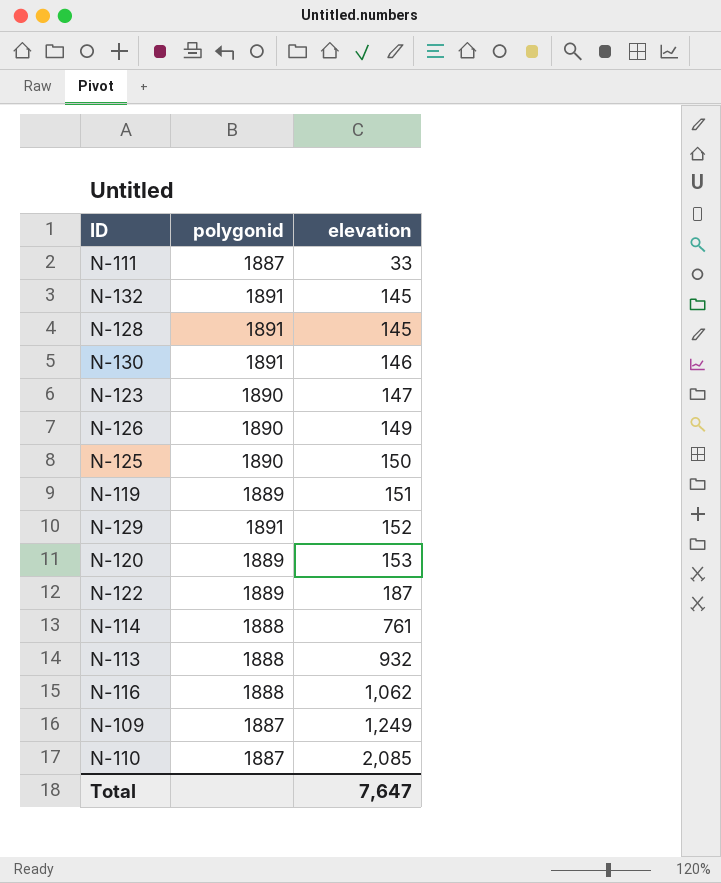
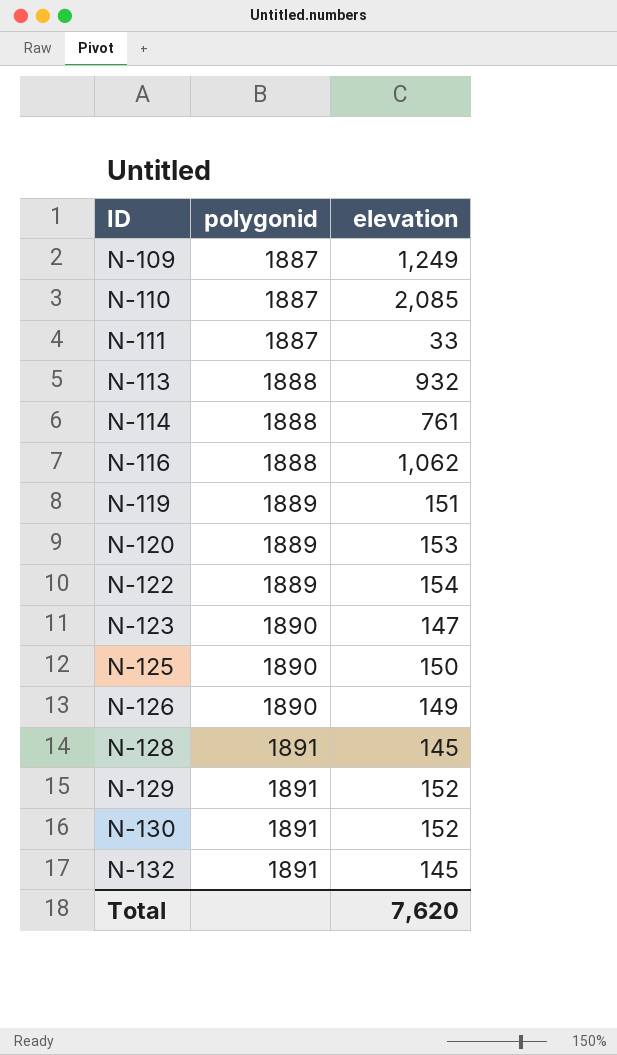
row order: elevation ascending -> ID ascending
N-122 | elevation: 187 -> 154
N-130 | elevation: 146 -> 152
Total | elevation: 7,647 -> 7,620

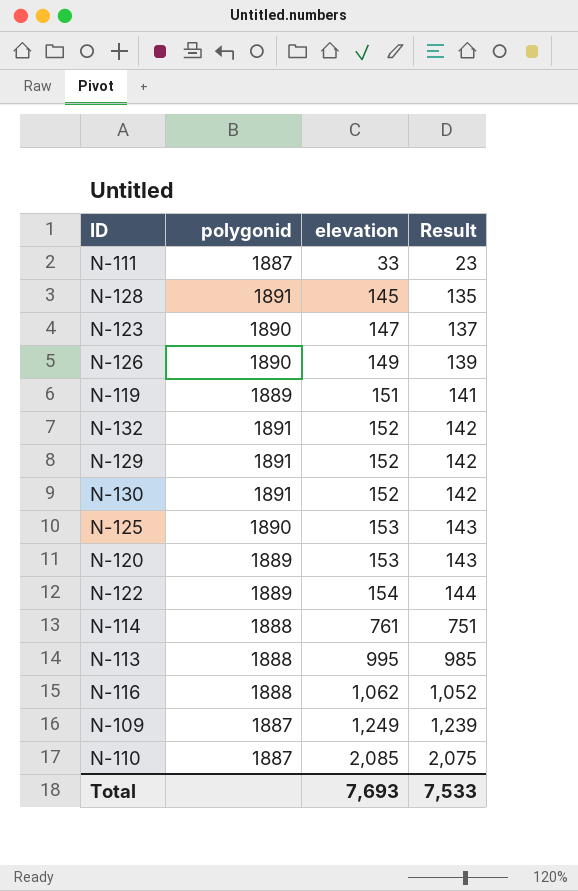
row order: ID ascending -> elevation ascending
column Result | formula: none -> [elevation] - 10
N-132 | elevation: 145 -> 152
N-125 | elevation: 150 -> 153
N-113 | elevation: 932 -> 995
Total | elevation: 7,620 -> 7,693

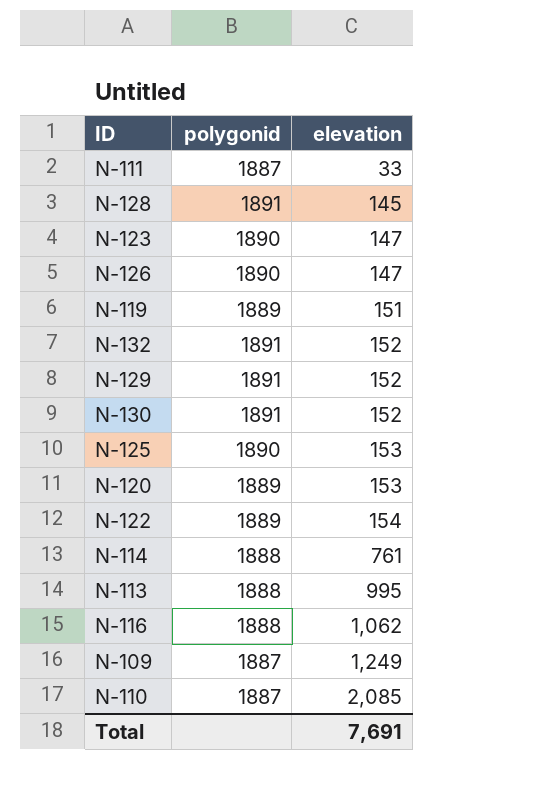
column Result | formula: [elevation] - 10 -> none
N-126 | elevation: 149 -> 147
Total | elevation: 7,693 -> 7,691

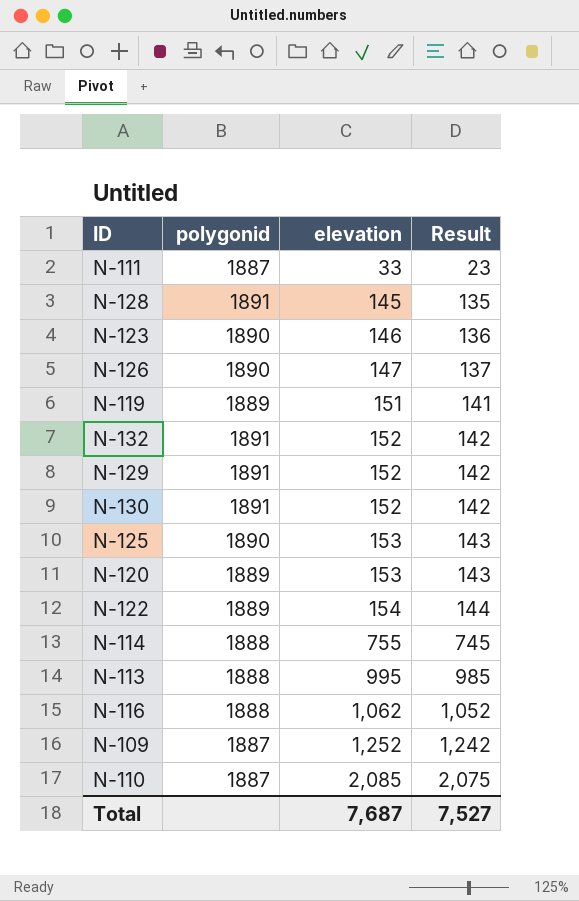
column Result | formula: none -> [elevation] - 10
N-123 | elevation: 147 -> 146
N-114 | elevation: 761 -> 755
N-109 | elevation: 1,249 -> 1,252
Total | elevation: 7,691 -> 7,687

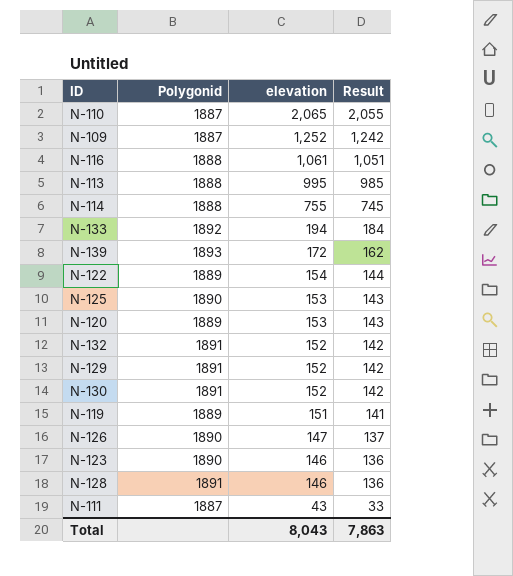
row order: elevation ascending -> elevation descending
column name: polygonid -> Polygonid
N-110 | elevation: 2,085 -> 2,065
N-110 | Result: 2,075 -> 2,055
N-116 | elevation: 1,062 -> 1,061
N-116 | Result: 1,052 -> 1,051
row N-133: none -> 1892 | 194 | 184
row N-139: none -> 1893 | 172 | 162
N-128 | elevation: 145 -> 146
N-128 | Result: 135 -> 136
N-111 | elevation: 33 -> 43
N-111 | Result: 23 -> 33
Total | elevation: 7,687 -> 8,043
Total | Result: 7,527 -> 7,863

